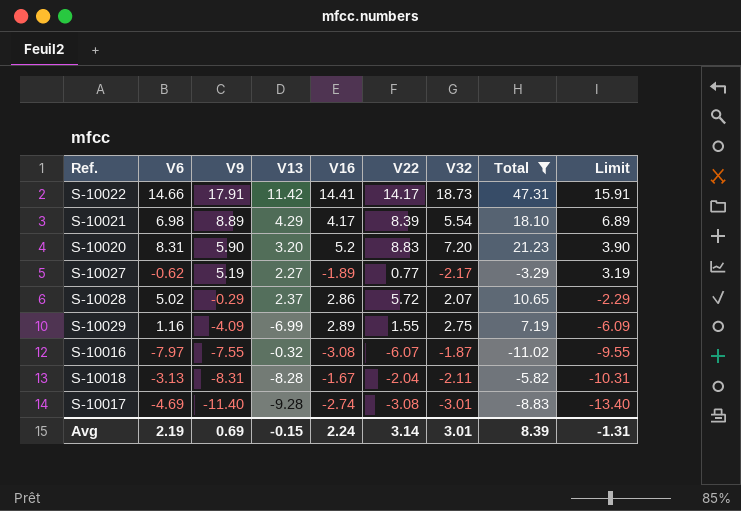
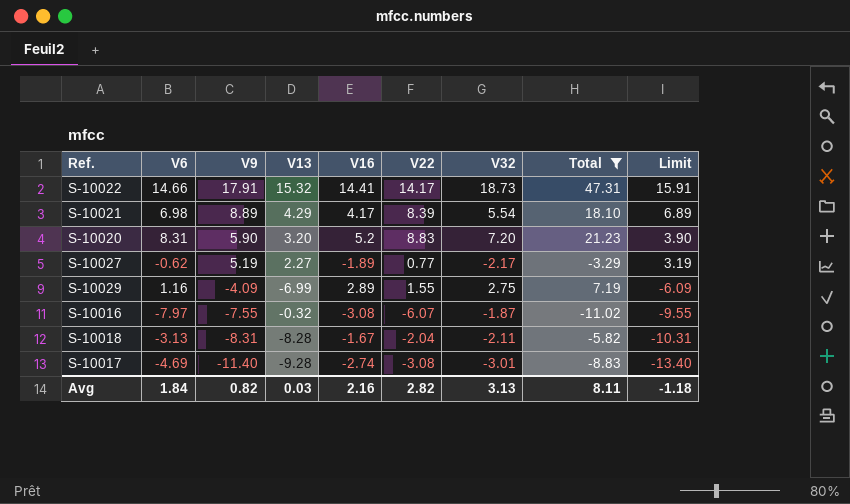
row S-10028: 5.02 | -0.29 | 2.37 | 2.86 | 5.72 | 2.07 | 10.65 | -2.29 -> none
S-10022 | V13: 11.42 -> 15.32
Avg | V6: 2.19 -> 1.84
Avg | V9: 0.69 -> 0.82
Avg | V13: -0.15 -> 0.03
Avg | V16: 2.24 -> 2.16
Avg | V22: 3.14 -> 2.82
Avg | V32: 3.01 -> 3.13
Avg | Total: 8.39 -> 8.11
Avg | Limit: -1.31 -> -1.18

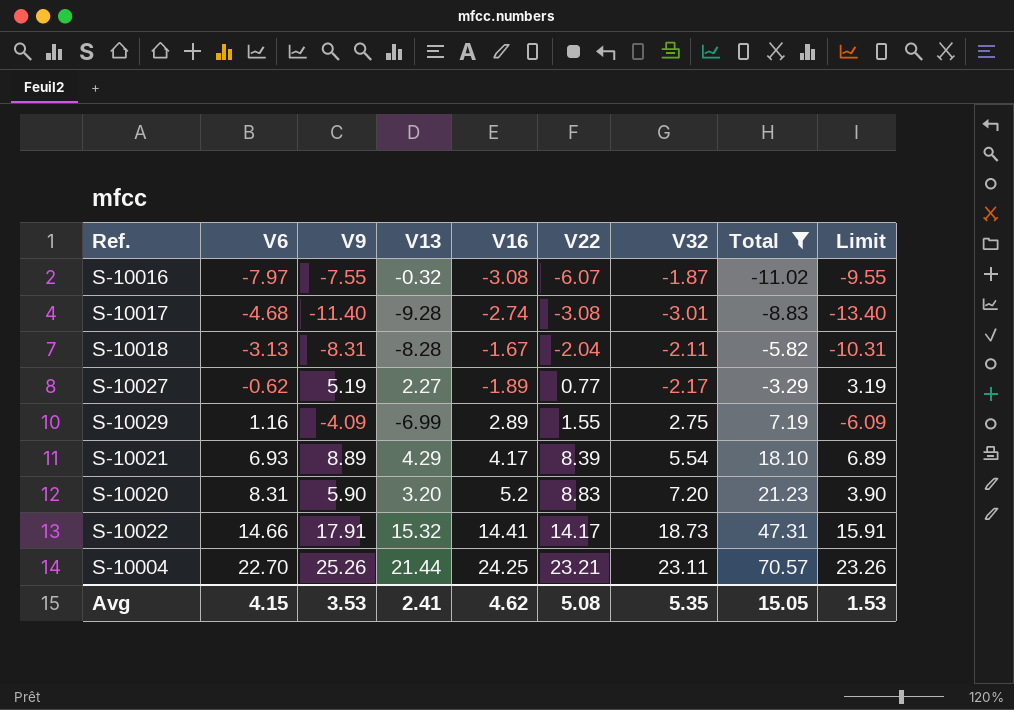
row order: V9 descending -> V6 ascending
S-10017 | V6: -4.69 -> -4.68
S-10021 | V6: 6.98 -> 6.93
row S-10004: none -> 22.70 | 25.26 | 21.44 | 24.25 | 23.21 | 23.11 | 70.57 | 23.26
Avg | V6: 1.84 -> 4.15
Avg | V9: 0.82 -> 3.53
Avg | V13: 0.03 -> 2.41
Avg | V16: 2.16 -> 4.62
Avg | V22: 2.82 -> 5.08
Avg | V32: 3.13 -> 5.35
Avg | Total: 8.11 -> 15.05
Avg | Limit: -1.18 -> 1.53

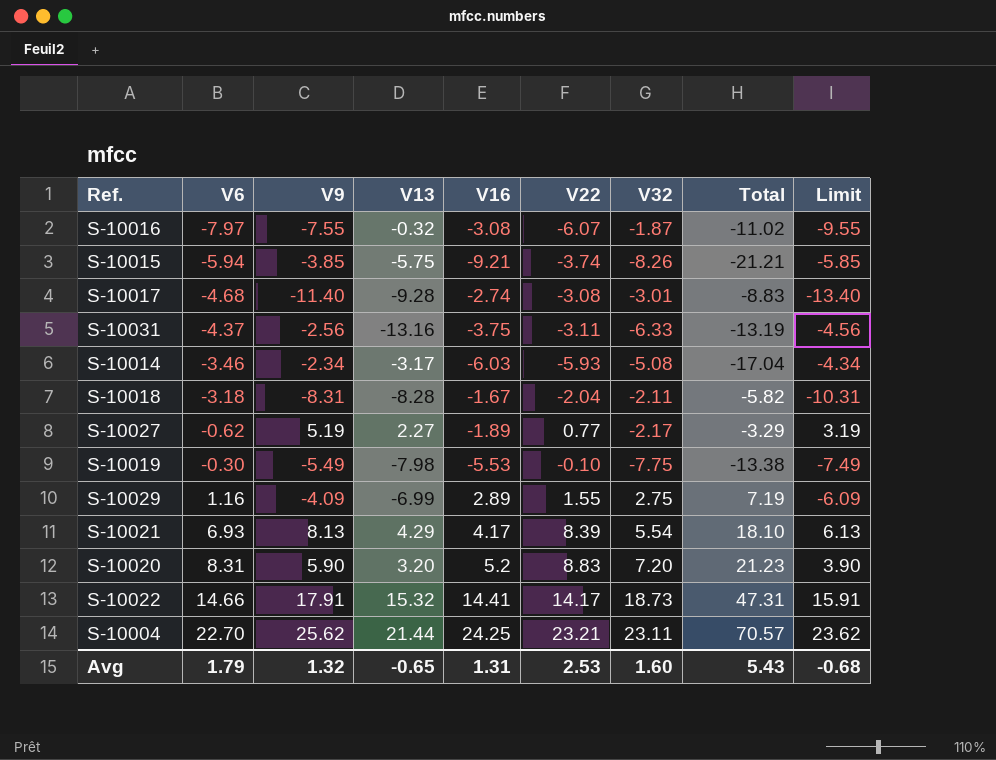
filter: Total >= -11.02 -> none
S-10018 | V6: -3.13 -> -3.18
S-10021 | V9: 8.89 -> 8.13
S-10021 | Limit: 6.89 -> 6.13
S-10004 | V9: 25.26 -> 25.62
S-10004 | Limit: 23.26 -> 23.62
Avg | V6: 4.15 -> 1.79
Avg | V9: 3.53 -> 1.32
Avg | V13: 2.41 -> -0.65
Avg | V16: 4.62 -> 1.31
Avg | V22: 5.08 -> 2.53
Avg | V32: 5.35 -> 1.60
Avg | Total: 15.05 -> 5.43
Avg | Limit: 1.53 -> -0.68

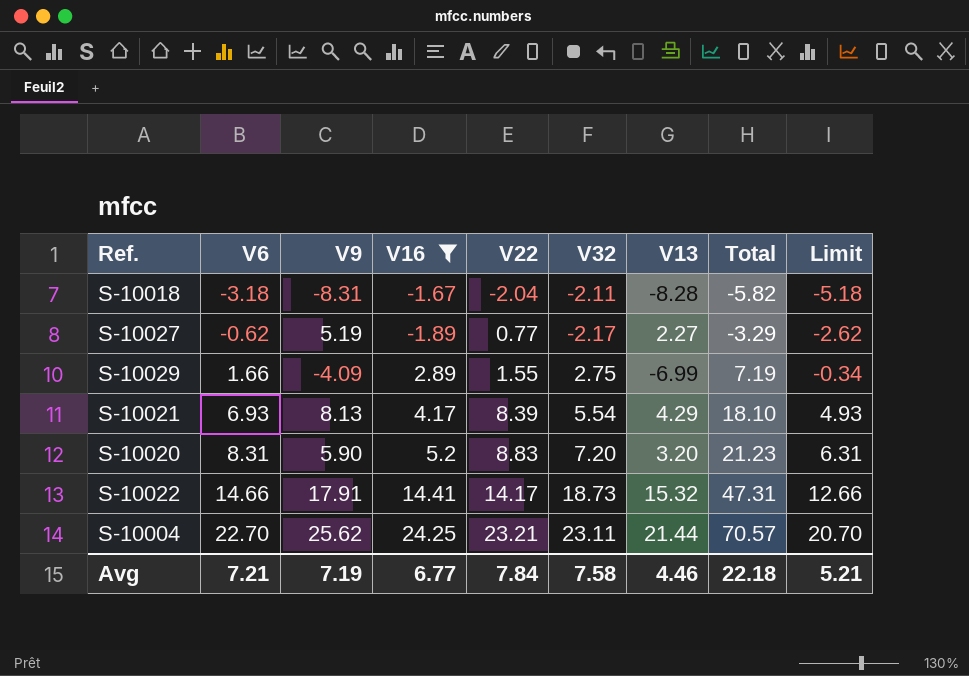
filter: none -> V16 >= -1.89
column V13 | position: 4 -> 7
column Limit | formula: [V9] - 2 -> [V6] - 2
S-10029 | V6: 1.16 -> 1.66
Avg | V6: 1.79 -> 7.21
Avg | V9: 1.32 -> 7.19
Avg | V16: 1.31 -> 6.77
Avg | V22: 2.53 -> 7.84
Avg | V32: 1.60 -> 7.58
Avg | V13: -0.65 -> 4.46
Avg | Total: 5.43 -> 22.18
Avg | Limit: -0.68 -> 5.21

